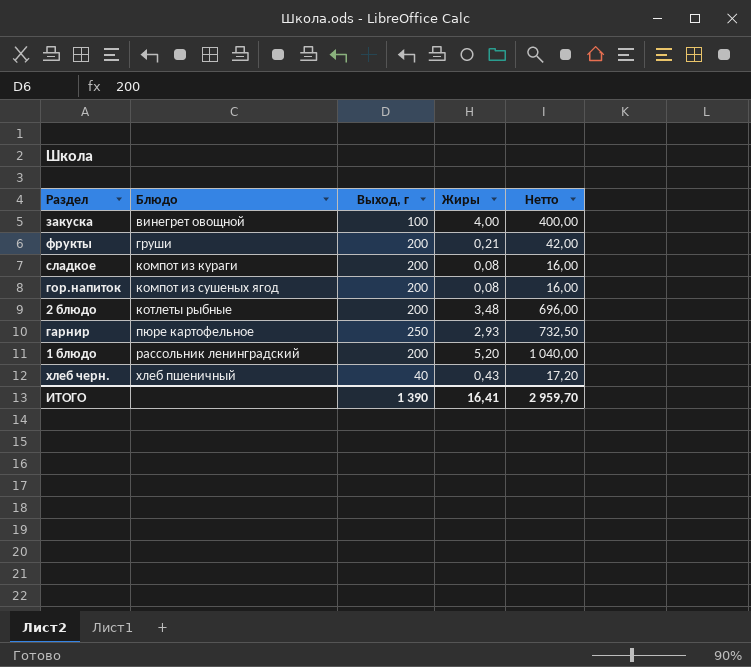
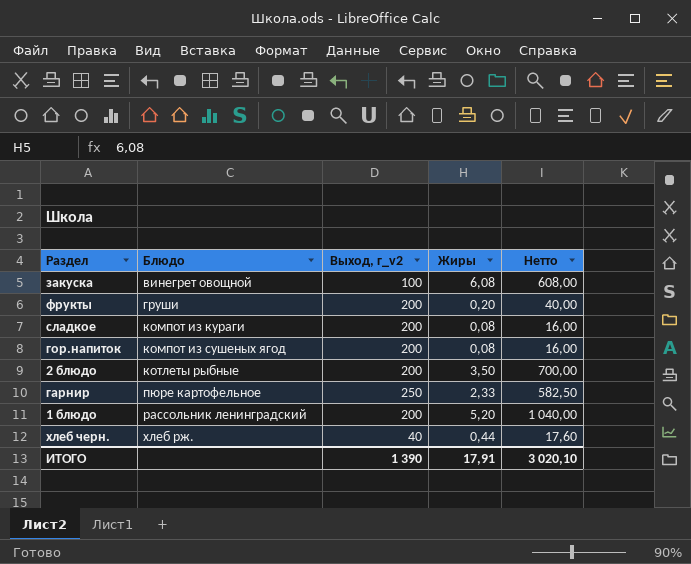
column name: Выход, г -> Выход, г_v2
закуска | Жиры: 4,00 -> 6,08
закуска | Нетто: 400,00 -> 608,00
фрукты | Жиры: 0,21 -> 0,20
фрукты | Нетто: 42,00 -> 40,00
2 блюдо | Жиры: 3,48 -> 3,50
2 блюдо | Нетто: 696,00 -> 700,00
гарнир | Жиры: 2,93 -> 2,33
гарнир | Нетто: 732,50 -> 582,50
хлеб черн. | Блюдо: хлеб пшеничный -> хлеб рж.
хлеб черн. | Жиры: 0,43 -> 0,44
хлеб черн. | Нетто: 17,20 -> 17,60
ИТОГО | Жиры: 16,41 -> 17,91
ИТОГО | Нетто: 2 959,70 -> 3 020,10

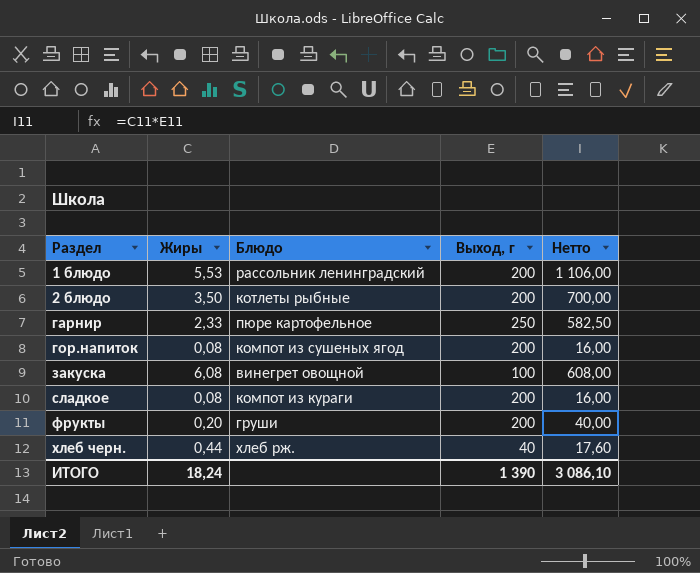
row order: Блюдо ascending -> Раздел ascending
column Жиры | position: 4 -> 2
column name: Выход, г_v2 -> Выход, г
1 блюдо | Жиры: 5,20 -> 5,53
1 блюдо | Нетто: 1 040,00 -> 1 106,00
ИТОГО | Жиры: 17,91 -> 18,24
ИТОГО | Нетто: 3 020,10 -> 3 086,10

